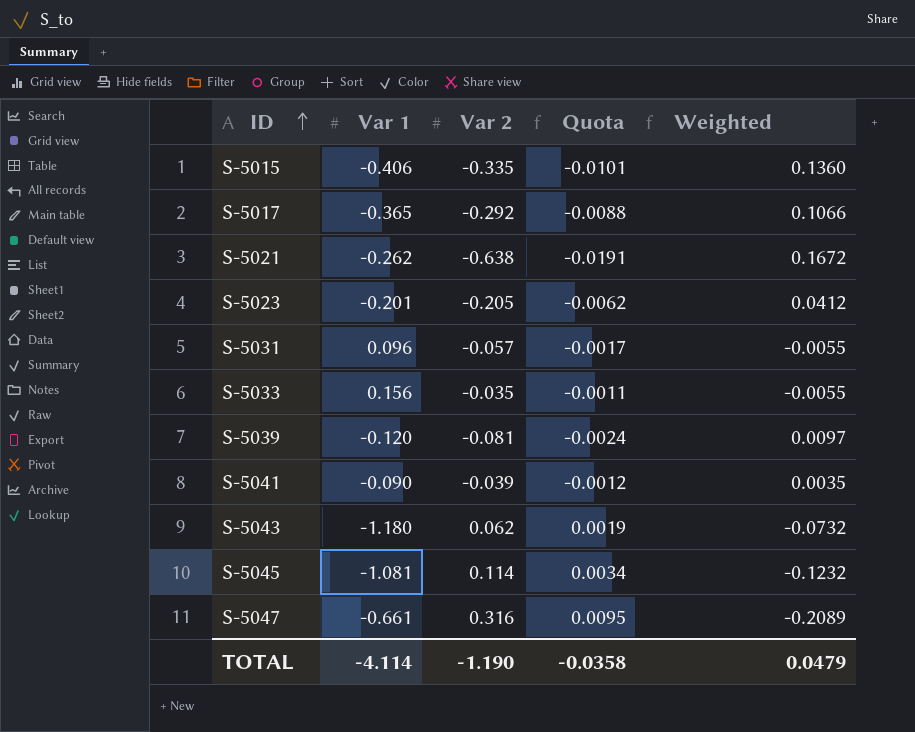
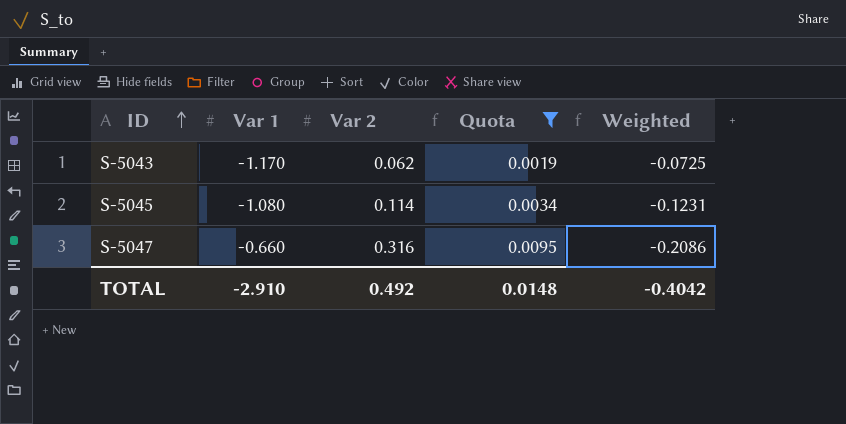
filter: none -> Quota >= 0.0019
S-5043 | Var 1: -1.180 -> -1.170
S-5043 | Weighted: -0.0732 -> -0.0725
S-5045 | Var 1: -1.081 -> -1.080
S-5045 | Weighted: -0.1232 -> -0.1231
S-5047 | Var 1: -0.661 -> -0.660
S-5047 | Weighted: -0.2089 -> -0.2086
TOTAL | Var 1: -4.114 -> -2.910
TOTAL | Var 2: -1.190 -> 0.492
TOTAL | Quota: -0.0358 -> 0.0148
TOTAL | Weighted: 0.0479 -> -0.4042

